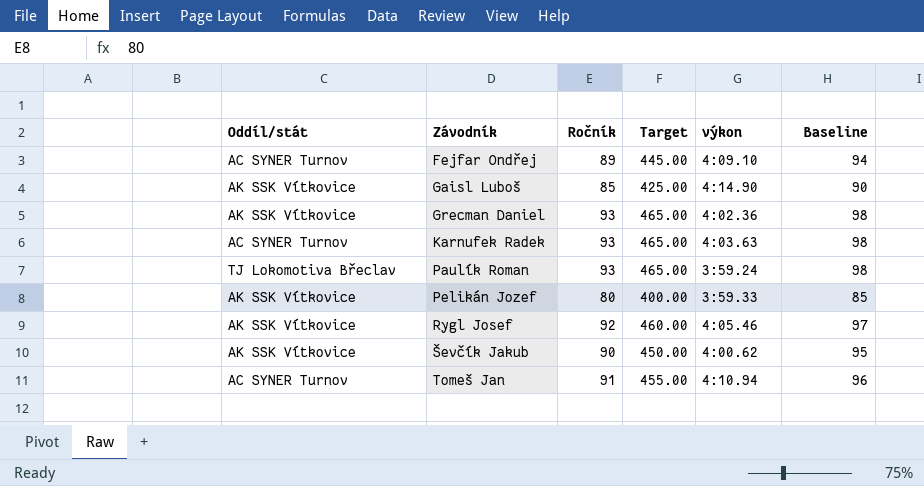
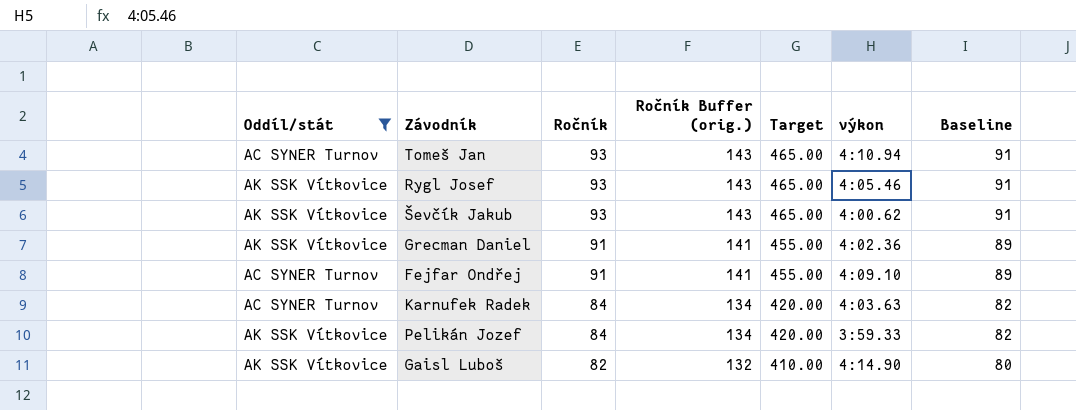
filter: none -> Oddíl/stát != TJ Lokomotiva Břeclav
row order: Závodník ascending -> Ročník descending
column Ročník Buffer (orig.) | formula: none -> [Ročník] + 50
column Baseline | formula: [Ročník] + 5 -> [Ročník] - 2
Tomeš Jan | Ročník: 91 -> 93
Tomeš Jan | Target: 455.00 -> 465.00
Rygl Josef | Ročník: 92 -> 93
Rygl Josef | Target: 460.00 -> 465.00
Ševčík Jakub | Ročník: 90 -> 93
Ševčík Jakub | Target: 450.00 -> 465.00
Grecman Daniel | Ročník: 93 -> 91
Grecman Daniel | Target: 465.00 -> 455.00
Fejfar Ondřej | Ročník: 89 -> 91
Fejfar Ondřej | Target: 445.00 -> 455.00
Karnufek Radek | Ročník: 93 -> 84
Karnufek Radek | Target: 465.00 -> 420.00
Pelikán Jozef | Ročník: 80 -> 84
Pelikán Jozef | Target: 400.00 -> 420.00
Gaisl Luboš | Ročník: 85 -> 82
Gaisl Luboš | Target: 425.00 -> 410.00

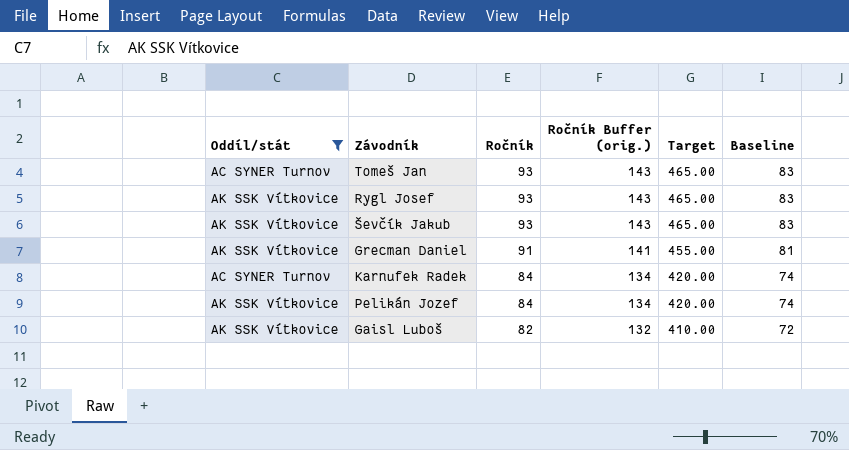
column výkon | position: 6 -> none
column Baseline | formula: [Ročník] - 2 -> [Ročník] - 10
row Fejfar Ondřej: AC SYNER Turnov | 91 | 141 | 455.00 | 4:09.10 | 89 -> none

